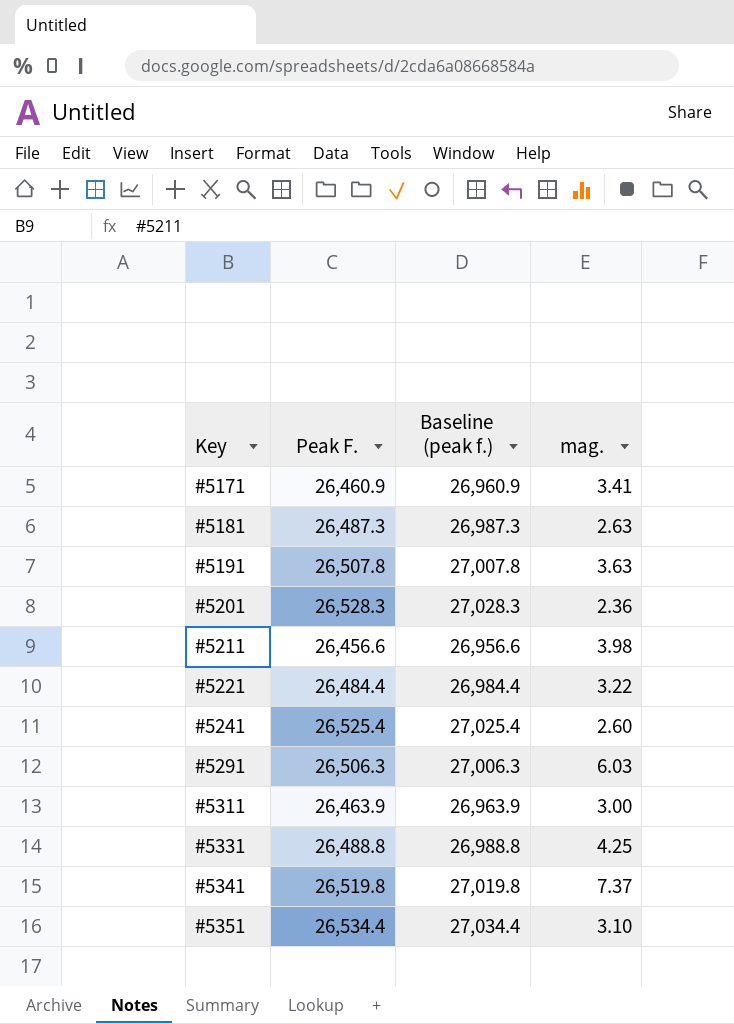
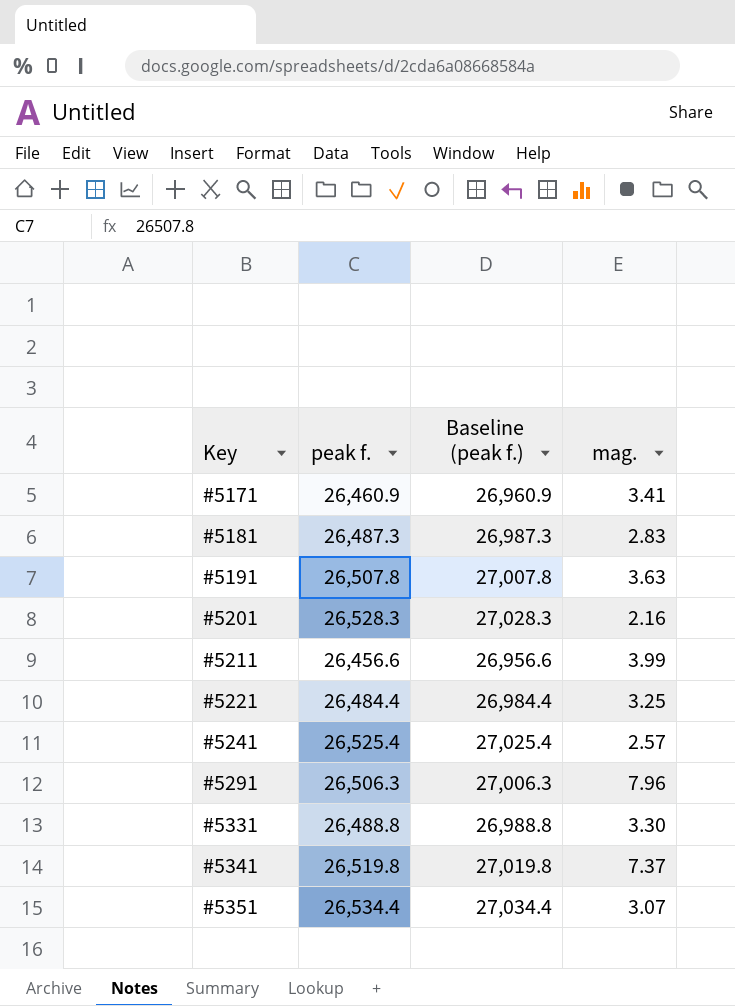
column name: Peak F. -> peak f.
row #5311: 26,463.9 | 26,963.9 | 3.00 -> none
#5181 | mag.: 2.63 -> 2.83
#5201 | mag.: 2.36 -> 2.16
#5211 | mag.: 3.98 -> 3.99
#5221 | mag.: 3.22 -> 3.25
#5241 | mag.: 2.60 -> 2.57
#5291 | mag.: 6.03 -> 7.96
#5331 | mag.: 4.25 -> 3.30
#5351 | mag.: 3.10 -> 3.07

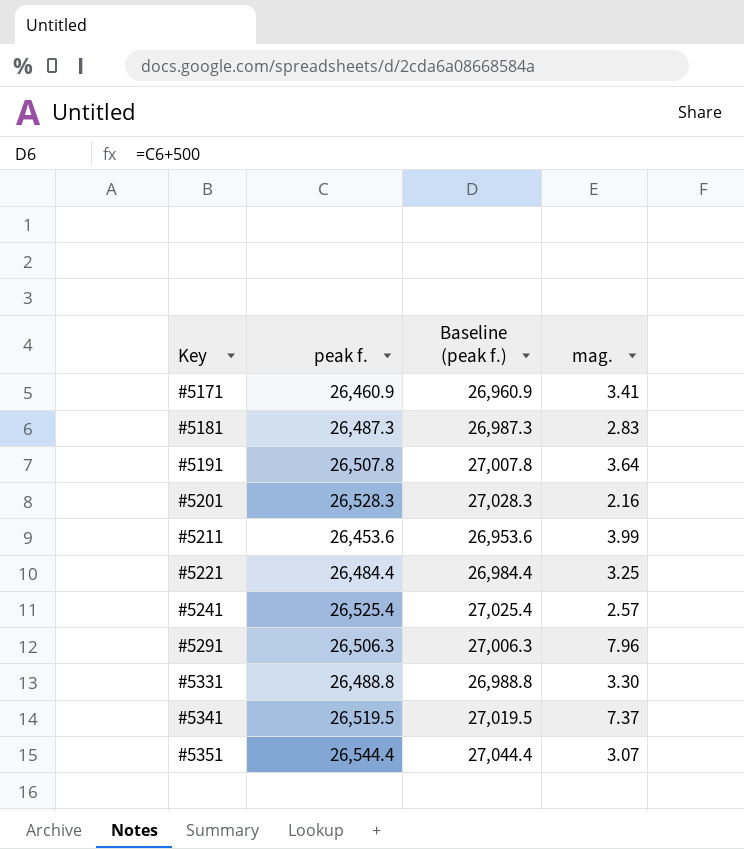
#5191 | mag.: 3.63 -> 3.64
#5211 | peak f.: 26,456.6 -> 26,453.6
#5211 | Baseline (peak f.): 26,956.6 -> 26,953.6
#5341 | peak f.: 26,519.8 -> 26,519.5
#5341 | Baseline (peak f.): 27,019.8 -> 27,019.5
#5351 | peak f.: 26,534.4 -> 26,544.4
#5351 | Baseline (peak f.): 27,034.4 -> 27,044.4

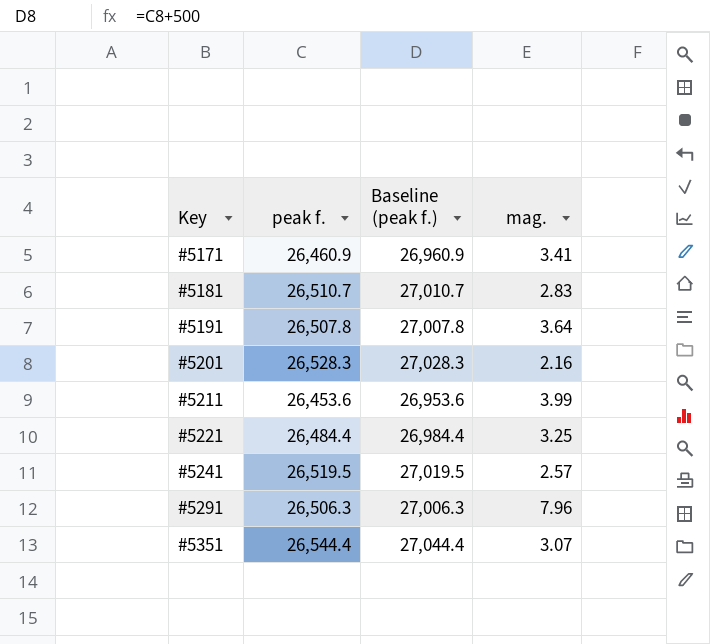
row #5331: 26,488.8 | 26,988.8 | 3.30 -> none
row #5341: 26,519.5 | 27,019.5 | 7.37 -> none
#5181 | peak f.: 26,487.3 -> 26,510.7
#5181 | Baseline (peak f.): 26,987.3 -> 27,010.7
#5241 | peak f.: 26,525.4 -> 26,519.5
#5241 | Baseline (peak f.): 27,025.4 -> 27,019.5

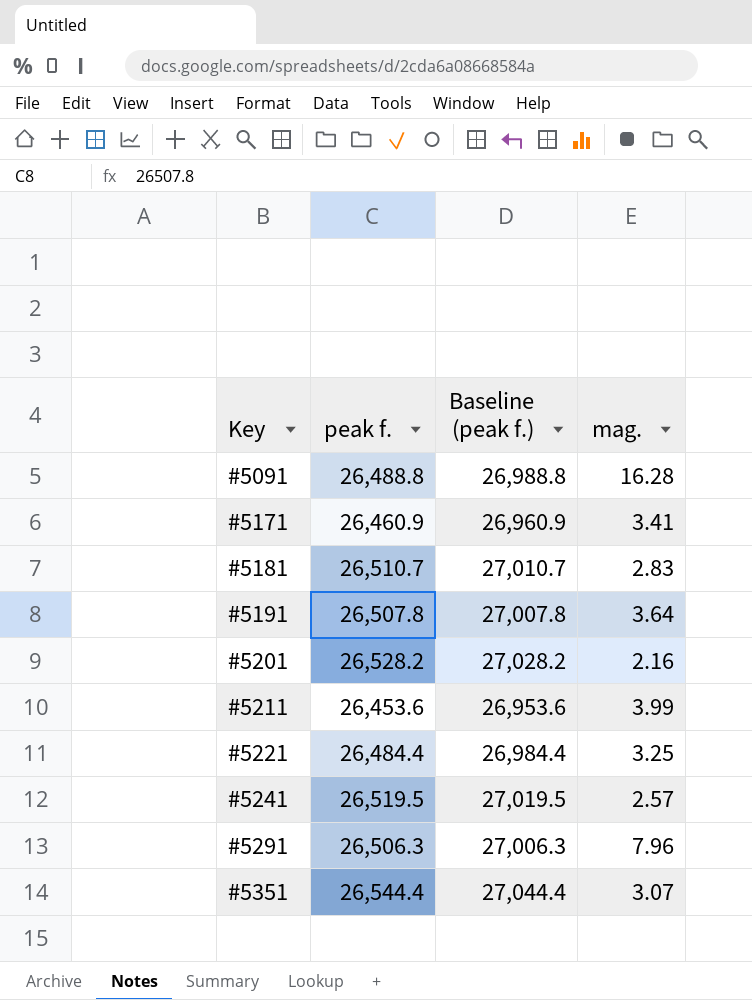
row #5091: none -> 26,488.8 | 26,988.8 | 16.28
#5201 | peak f.: 26,528.3 -> 26,528.2
#5201 | Baseline (peak f.): 27,028.3 -> 27,028.2

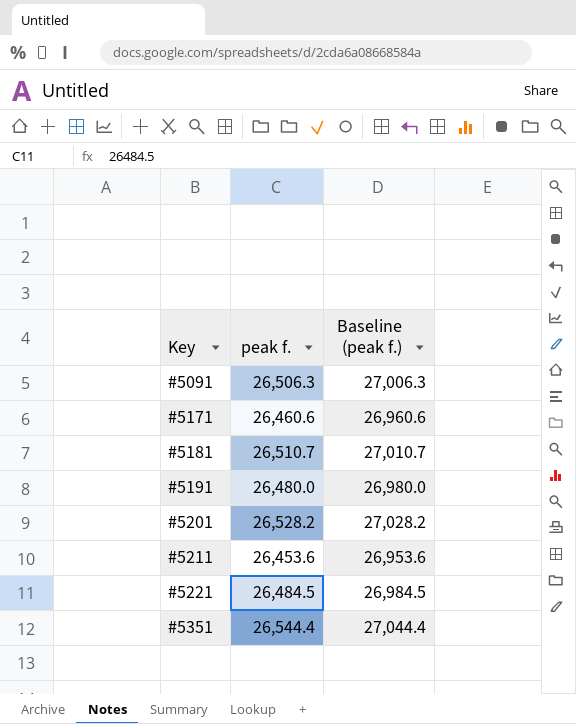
column mag. | position: 4 -> none
row #5241: 26,519.5 | 27,019.5 | 2.57 -> none
row #5291: 26,506.3 | 27,006.3 | 7.96 -> none
#5091 | peak f.: 26,488.8 -> 26,506.3
#5091 | Baseline (peak f.): 26,988.8 -> 27,006.3
#5171 | peak f.: 26,460.9 -> 26,460.6
#5171 | Baseline (peak f.): 26,960.9 -> 26,960.6
#5191 | peak f.: 26,507.8 -> 26,480.0
#5191 | Baseline (peak f.): 27,007.8 -> 26,980.0
#5221 | peak f.: 26,484.4 -> 26,484.5
#5221 | Baseline (peak f.): 26,984.4 -> 26,984.5

